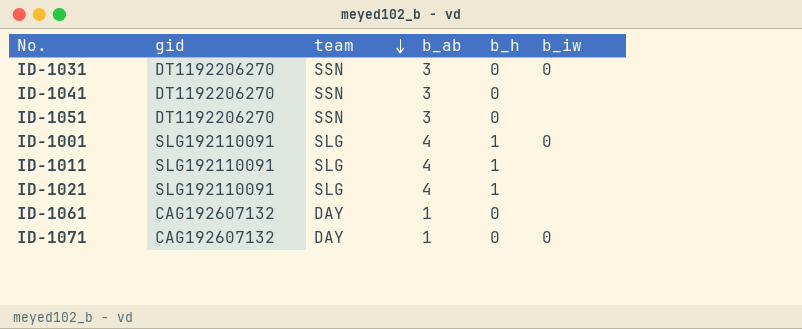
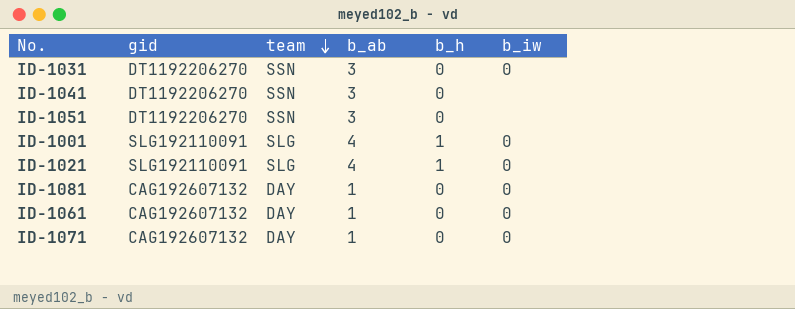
row ID-1011: SLG192110091 | SLG | 4 | 1 | none -> none
ID-1021 | b_iw: none -> 0
row ID-1081: none -> CAG192607132 | DAY | 1 | 0 | 0
ID-1061 | b_iw: none -> 0

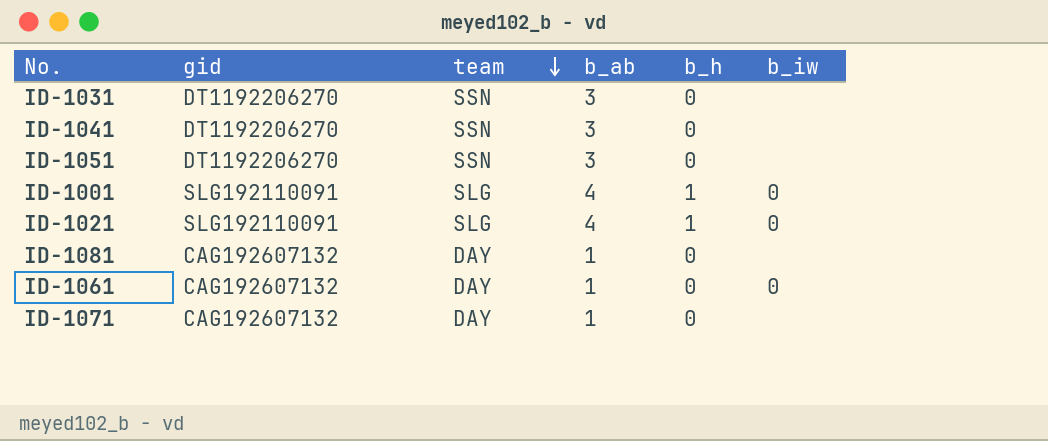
ID-1031 | b_iw: 0 -> none
ID-1081 | b_iw: 0 -> none
ID-1071 | b_iw: 0 -> none

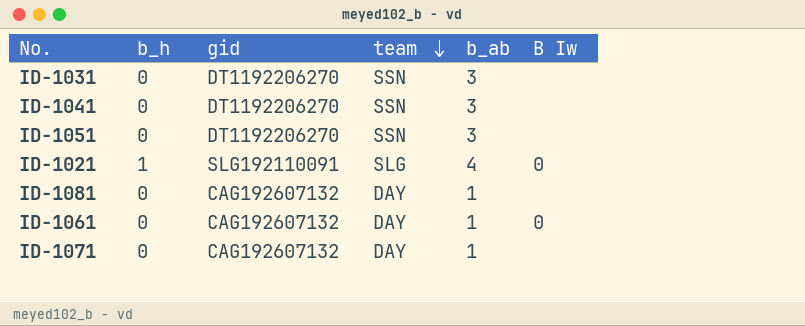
column b_h | position: 5 -> 2
column name: b_iw -> B Iw
row ID-1001: SLG192110091 | SLG | 4 | 1 | 0 -> none

